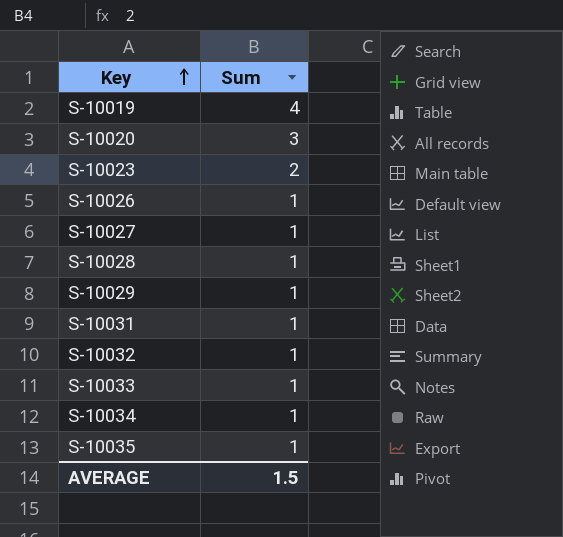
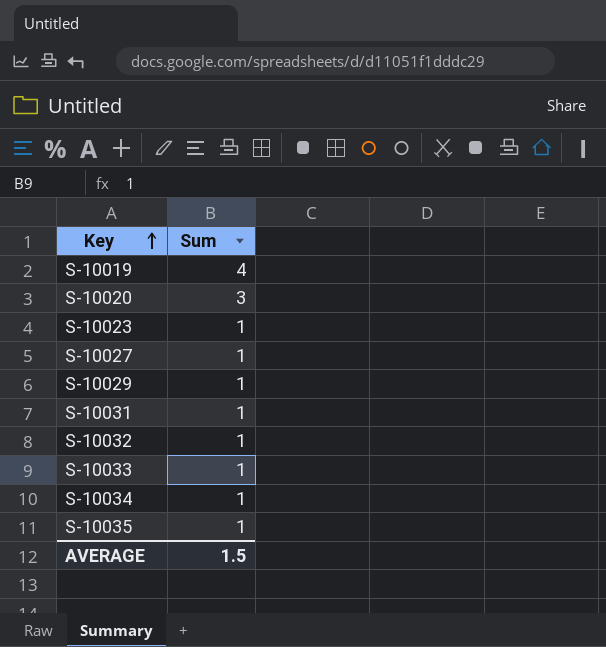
row S-10026: 1 -> none
row S-10028: 1 -> none
S-10023 | Sum: 2 -> 1

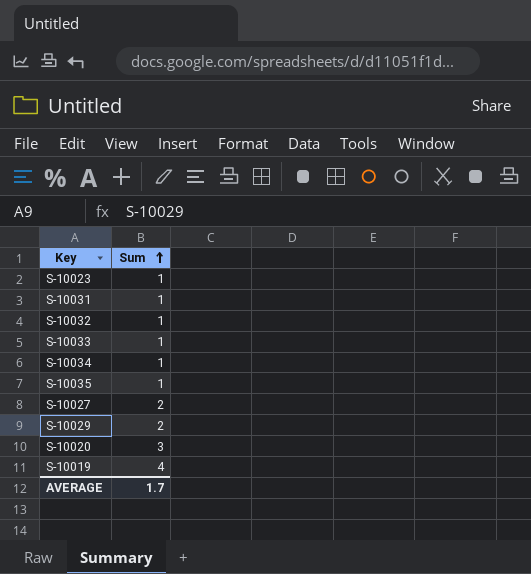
row order: Key ascending -> Sum ascending
S-10027 | Sum: 1 -> 2
S-10029 | Sum: 1 -> 2
AVERAGE | Sum: 1.5 -> 1.7

